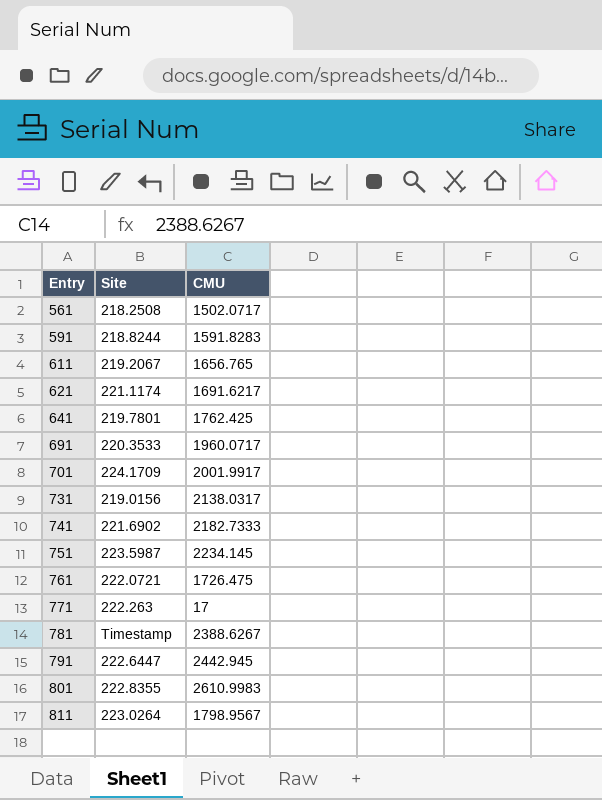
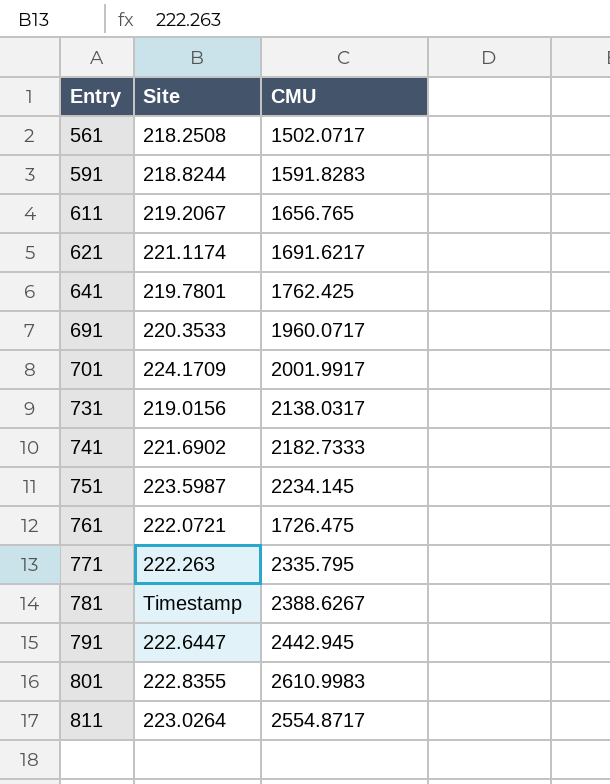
771 | CMU: 17 -> 2335.795
811 | CMU: 1798.9567 -> 2554.8717

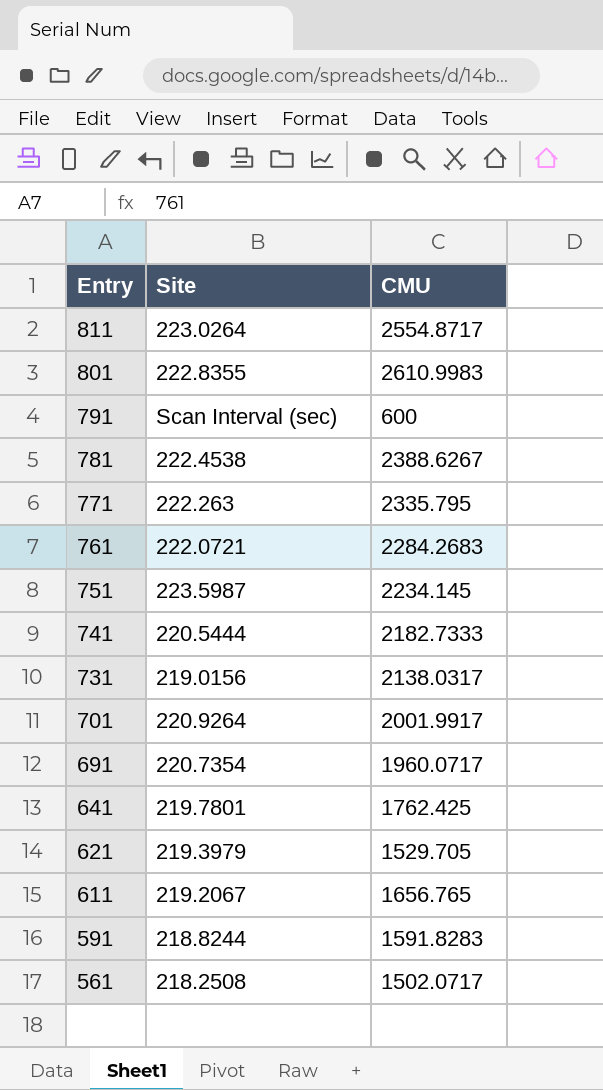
row order: Entry ascending -> Entry descending
791 | Site: 222.6447 -> Scan Interval (sec)
791 | CMU: 2442.945 -> 600
781 | Site: Timestamp -> 222.4538
761 | CMU: 1726.475 -> 2284.2683
741 | Site: 221.6902 -> 220.5444
701 | Site: 224.1709 -> 220.9264
691 | Site: 220.3533 -> 220.7354
621 | Site: 221.1174 -> 219.3979
621 | CMU: 1691.6217 -> 1529.705

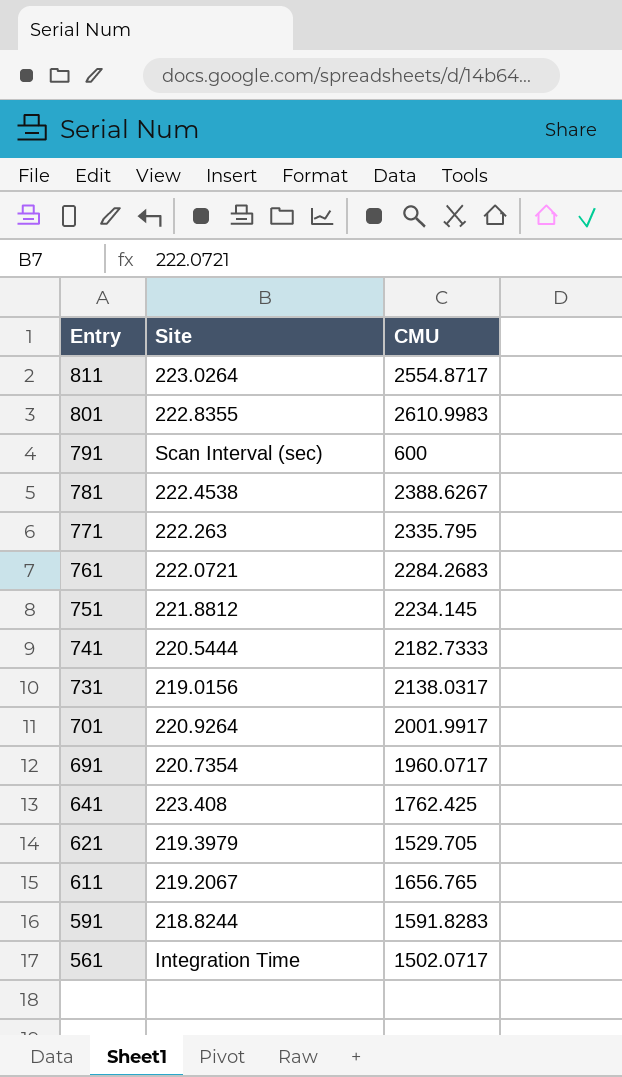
751 | Site: 223.5987 -> 221.8812
641 | Site: 219.7801 -> 223.408
561 | Site: 218.2508 -> Integration Time

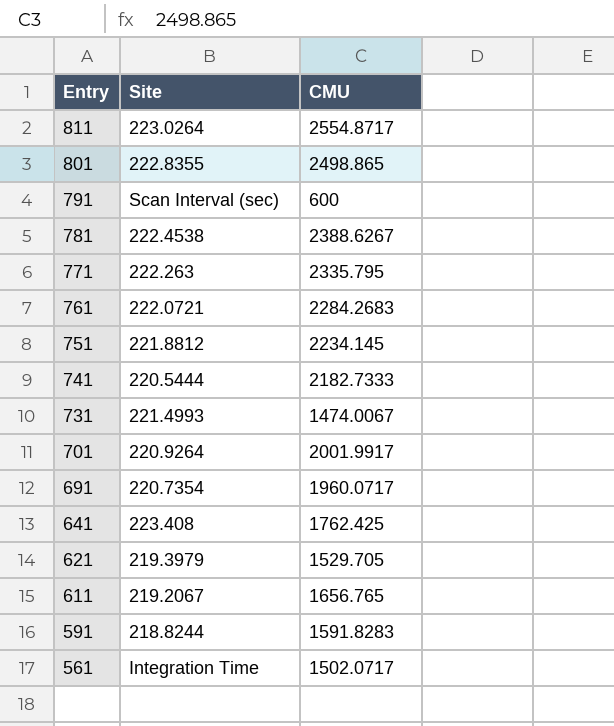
801 | CMU: 2610.9983 -> 2498.865
731 | Site: 219.0156 -> 221.4993
731 | CMU: 2138.0317 -> 1474.0067

